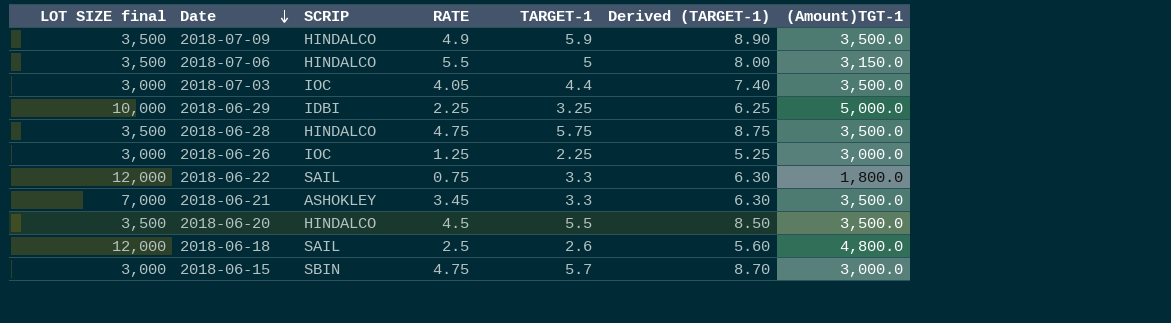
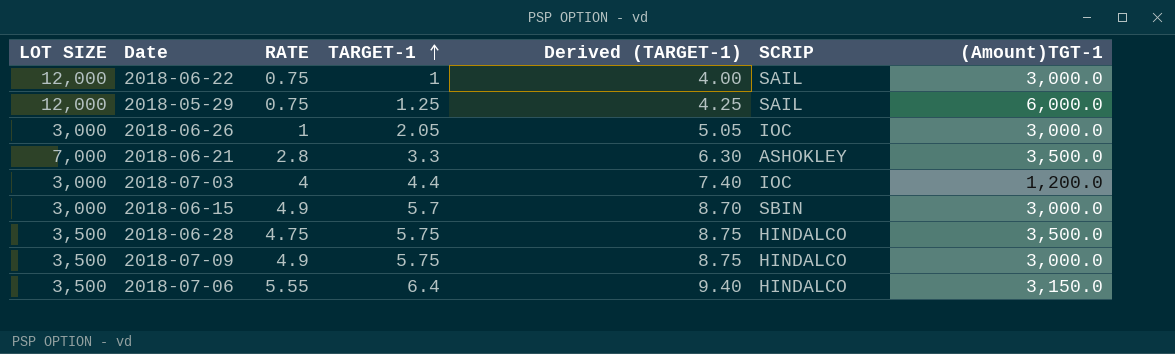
row order: Date descending -> TARGET-1 ascending
column name: LOT SIZE final -> LOT SIZE
column SCRIP | position: 3 -> 6
row 2018-06-29: 10,000 | IDBI | 2.25 | 3.25 | 6.25 | 5,000.0 -> none
row 2018-06-20: 3,500 | HINDALCO | 4.5 | 5.5 | 8.50 | 3,500.0 -> none
row 2018-06-18: 12,000 | SAIL | 2.5 | 2.6 | 5.60 | 4,800.0 -> none
2018-06-22 | TARGET-1: 3.3 -> 1
2018-06-22 | Derived (TARGET-1): 6.30 -> 4.00
2018-06-22 | (Amount)TGT-1: 1,800.0 -> 3,000.0
row 2018-05-29: none -> 12,000 | 0.75 | 1.25 | 4.25 | SAIL | 6,000.0
2018-06-26 | RATE: 1.25 -> 1
2018-06-26 | TARGET-1: 2.25 -> 2.05
2018-06-26 | Derived (TARGET-1): 5.25 -> 5.05
2018-06-21 | RATE: 3.45 -> 2.8
2018-07-03 | RATE: 4.05 -> 4
2018-07-03 | (Amount)TGT-1: 3,500.0 -> 1,200.0
2018-06-15 | RATE: 4.75 -> 4.9
2018-07-09 | TARGET-1: 5.9 -> 5.75
2018-07-09 | Derived (TARGET-1): 8.90 -> 8.75
2018-07-09 | (Amount)TGT-1: 3,500.0 -> 3,000.0
2018-07-06 | RATE: 5.5 -> 5.55
2018-07-06 | TARGET-1: 5 -> 6.4
2018-07-06 | Derived (TARGET-1): 8.00 -> 9.40

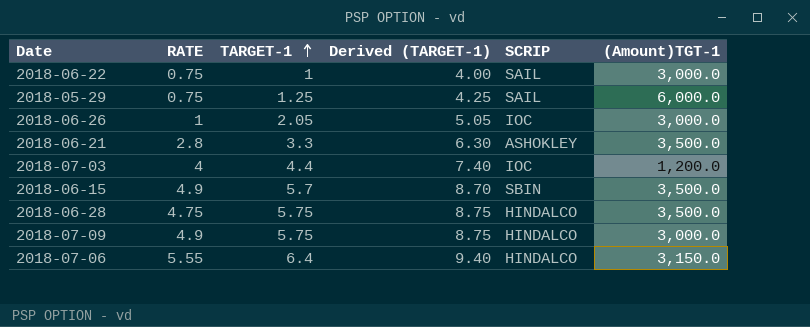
column LOT SIZE | position: 1 -> none
2018-06-15 | (Amount)TGT-1: 3,000.0 -> 3,500.0

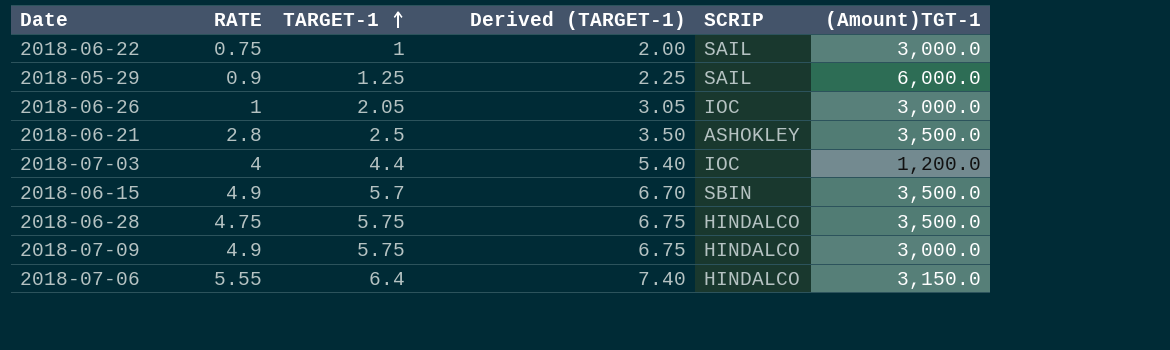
column Derived (TARGET-1) | formula: [TARGET-1] + 3 -> [TARGET-1] + 1
2018-05-29 | RATE: 0.75 -> 0.9
2018-06-21 | TARGET-1: 3.3 -> 2.5

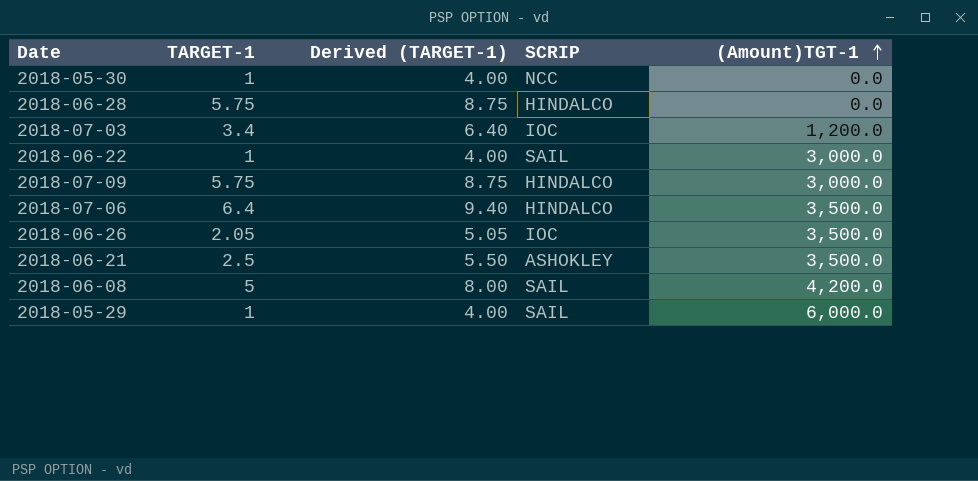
row order: TARGET-1 ascending -> (Amount)TGT-1 ascending
column RATE | position: 2 -> none
column Derived (TARGET-1) | formula: [TARGET-1] + 1 -> [TARGET-1] + 3
row 2018-06-15: 4.9 | 5.7 | 6.70 | SBIN | 3,500.0 -> none
row 2018-05-30: none -> 1 | 4.00 | NCC | 0.0
2018-06-28 | (Amount)TGT-1: 3,500.0 -> 0.0
2018-07-03 | TARGET-1: 4.4 -> 3.4
2018-07-06 | (Amount)TGT-1: 3,150.0 -> 3,500.0
2018-06-26 | (Amount)TGT-1: 3,000.0 -> 3,500.0
row 2018-06-08: none -> 5 | 8.00 | SAIL | 4,200.0
2018-05-29 | TARGET-1: 1.25 -> 1

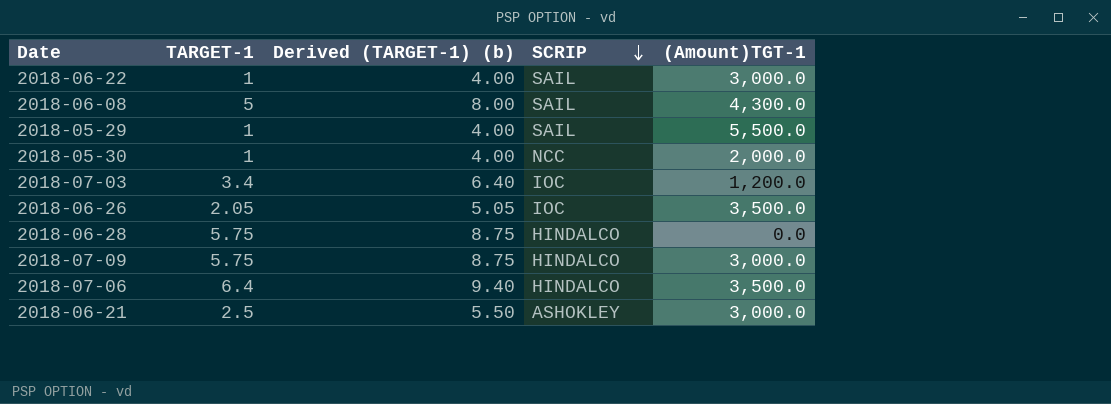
row order: (Amount)TGT-1 ascending -> SCRIP descending
column name: Derived (TARGET-1) -> Derived (TARGET-1) (b)
2018-06-08 | (Amount)TGT-1: 4,200.0 -> 4,300.0
2018-05-29 | (Amount)TGT-1: 6,000.0 -> 5,500.0
2018-05-30 | (Amount)TGT-1: 0.0 -> 2,000.0
2018-06-21 | (Amount)TGT-1: 3,500.0 -> 3,000.0

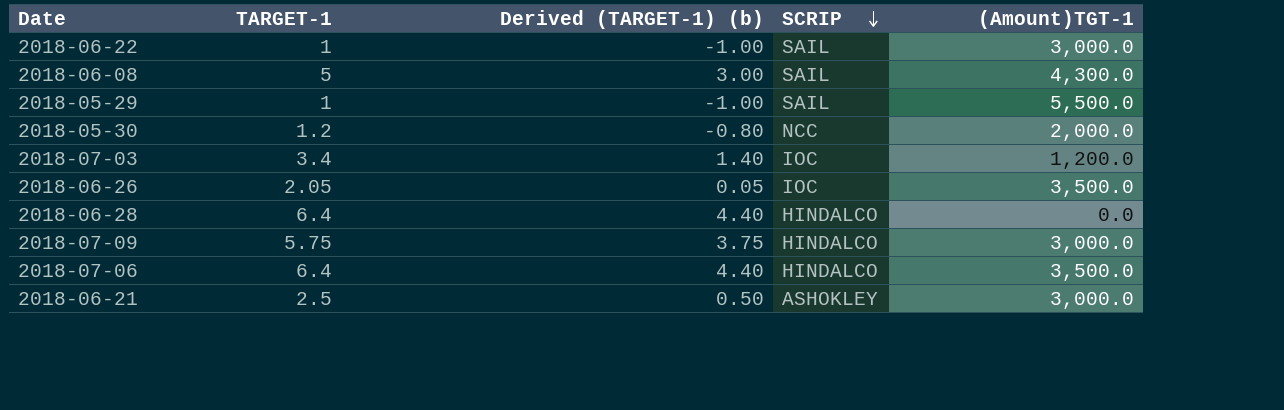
column Derived (TARGET-1) (b) | formula: [TARGET-1] + 3 -> [TARGET-1] - 2
2018-05-30 | TARGET-1: 1 -> 1.2
2018-06-28 | TARGET-1: 5.75 -> 6.4

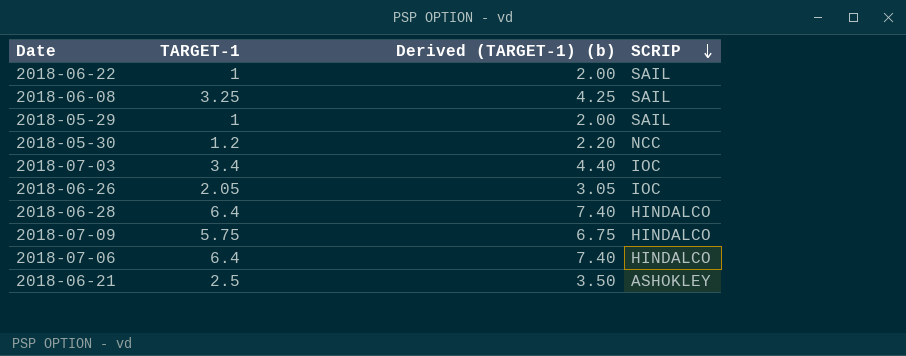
column (Amount)TGT-1 | position: 5 -> none
column Derived (TARGET-1) (b) | formula: [TARGET-1] - 2 -> [TARGET-1] + 1
2018-06-08 | TARGET-1: 5 -> 3.25

